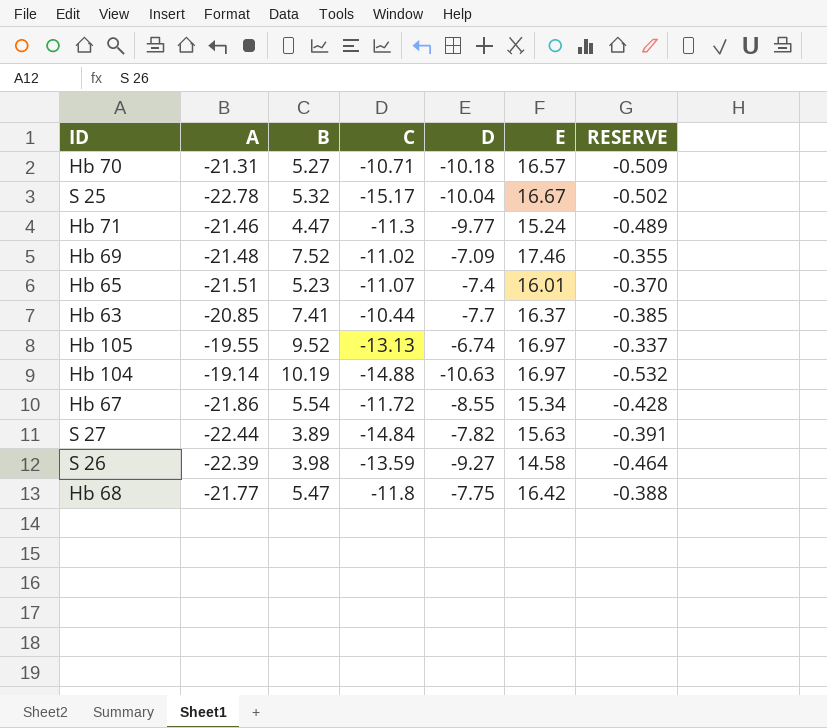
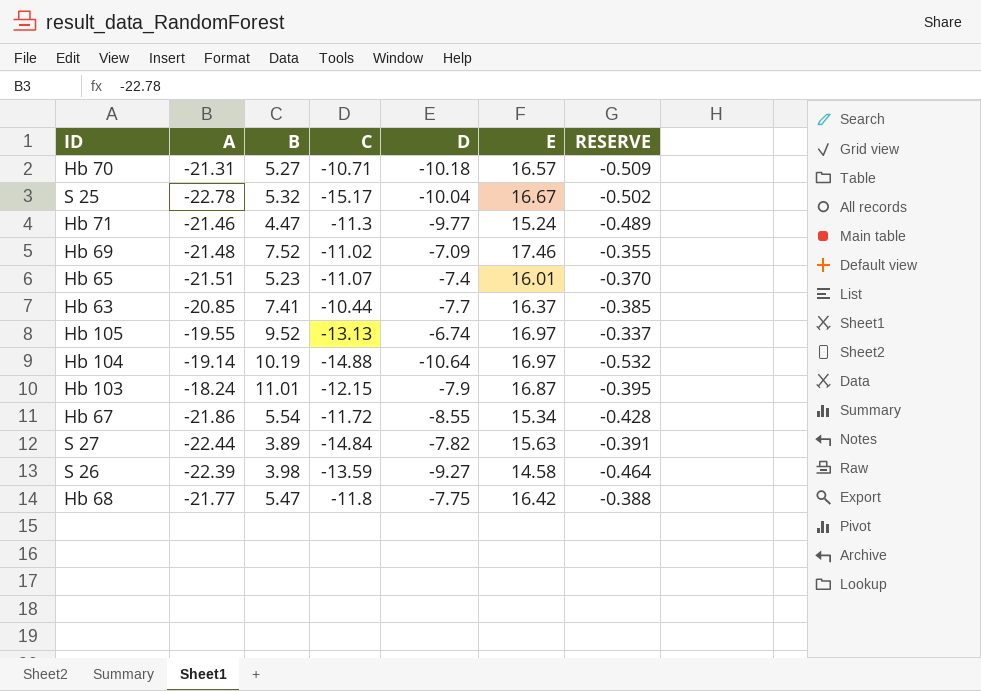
Hb 104 | D: -10.63 -> -10.64
row Hb 103: none -> -18.24 | 11.01 | -12.15 | -7.9 | 16.87 | -0.395

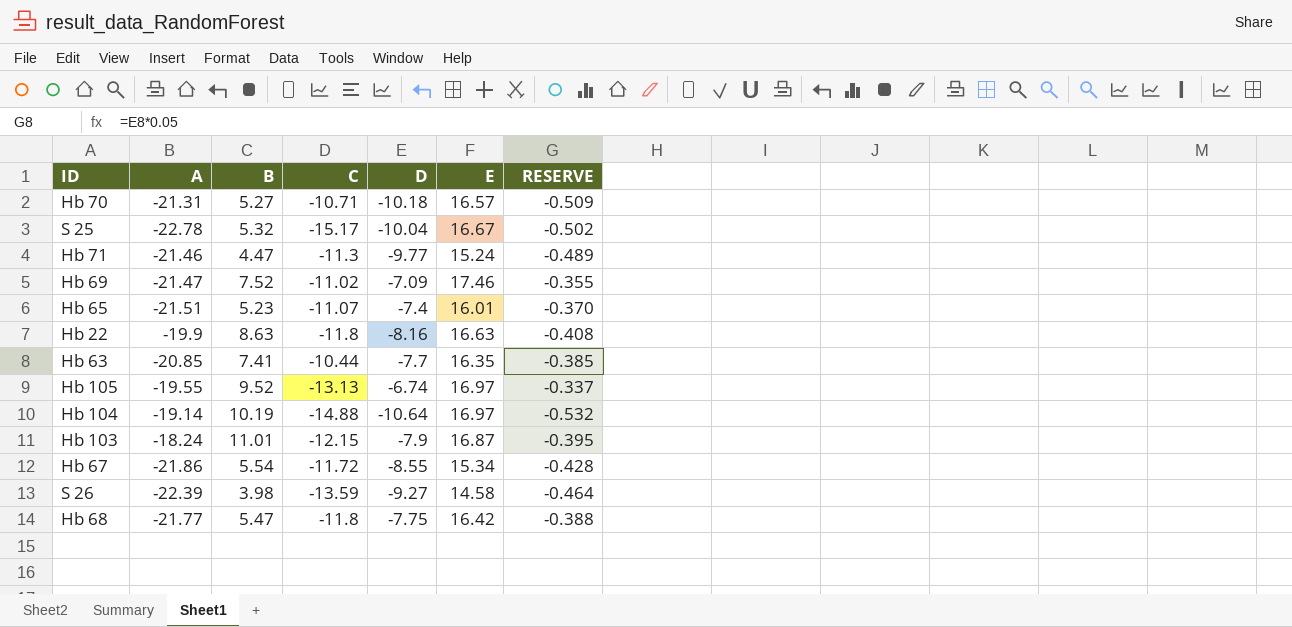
row S 27: -22.44 | 3.89 | -14.84 | -7.82 | 15.63 | -0.391 -> none
Hb 69 | A: -21.48 -> -21.47
row Hb 22: none -> -19.9 | 8.63 | -11.8 | -8.16 | 16.63 | -0.408
Hb 63 | E: 16.37 -> 16.35

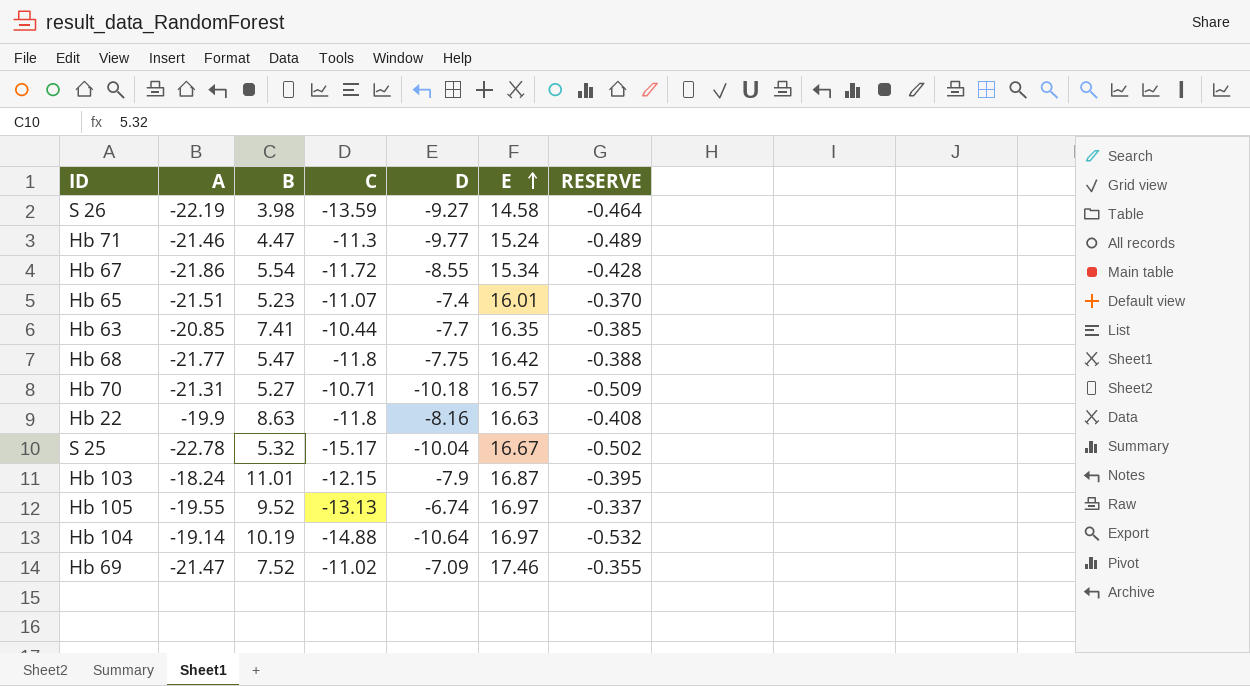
row order: none -> E ascending
S 26 | A: -22.39 -> -22.19

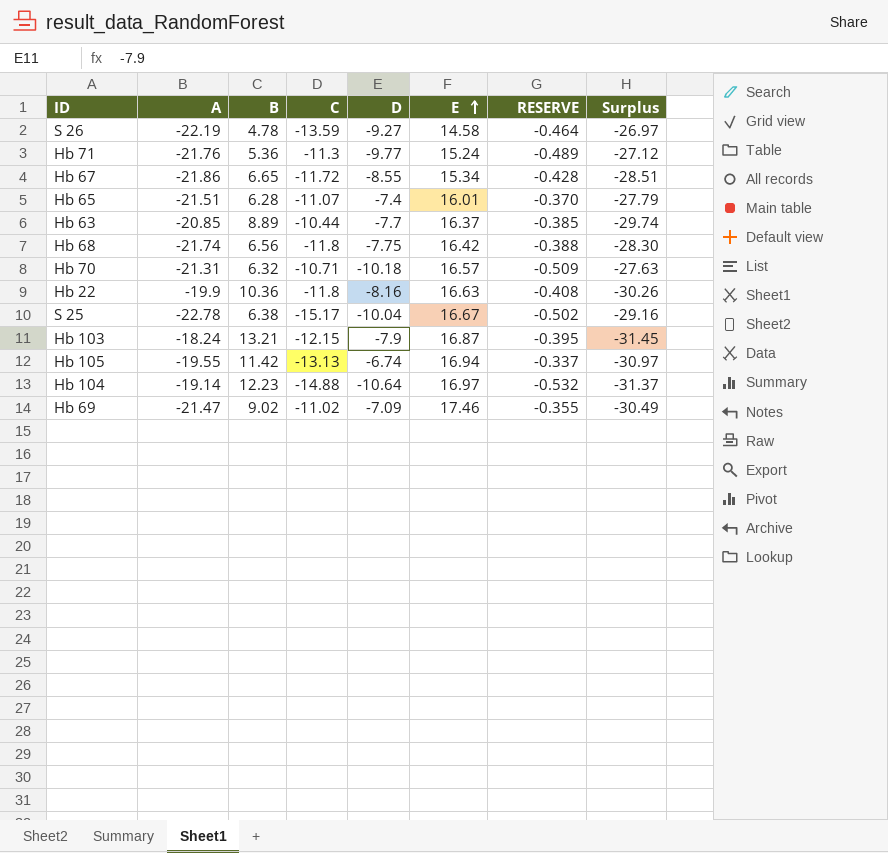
column Surplus | formula: none -> [A] - [B]
S 26 | B: 3.98 -> 4.78
Hb 71 | A: -21.46 -> -21.76
Hb 71 | B: 4.47 -> 5.36
Hb 67 | B: 5.54 -> 6.65
Hb 65 | B: 5.23 -> 6.28
Hb 63 | B: 7.41 -> 8.89
Hb 63 | E: 16.35 -> 16.37
Hb 68 | A: -21.77 -> -21.74
Hb 68 | B: 5.47 -> 6.56
Hb 70 | B: 5.27 -> 6.32
Hb 22 | B: 8.63 -> 10.36
S 25 | B: 5.32 -> 6.38
Hb 103 | B: 11.01 -> 13.21
Hb 105 | B: 9.52 -> 11.42
Hb 105 | E: 16.97 -> 16.94
Hb 104 | B: 10.19 -> 12.23
Hb 69 | B: 7.52 -> 9.02

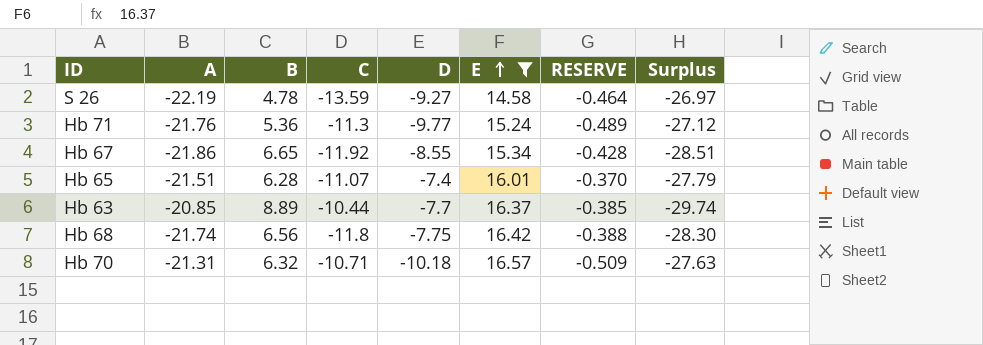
filter: none -> E <= 16.57
Hb 67 | C: -11.72 -> -11.92

